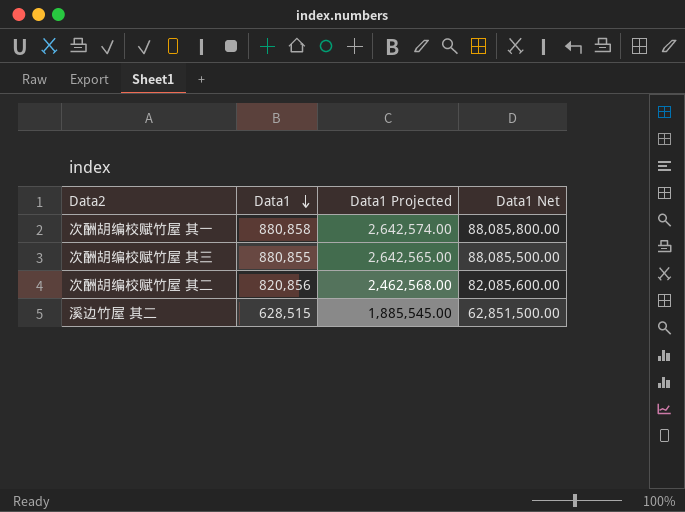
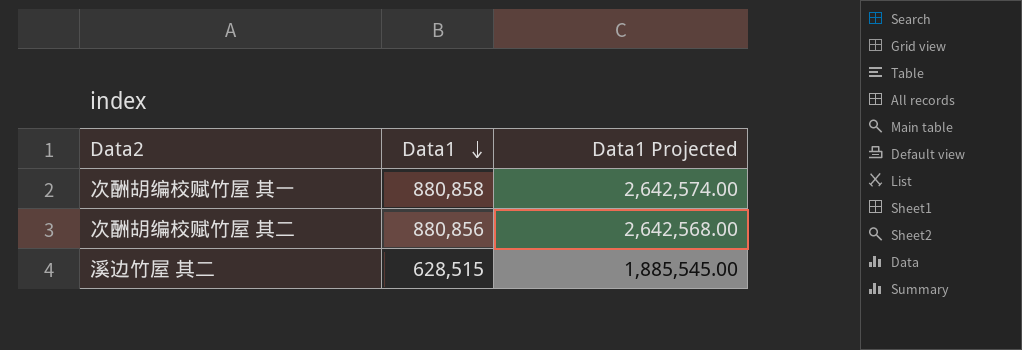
column Data1 Net | formula: [Data1] * 100 -> none
row 次酬胡编校赋竹屋 其三: 880,855 | 2,642,565.00 | 88,085,500.00 -> none
次酬胡编校赋竹屋 其二 | Data1: 820,856 -> 880,856
次酬胡编校赋竹屋 其二 | Data1 Projected: 2,462,568.00 -> 2,642,568.00

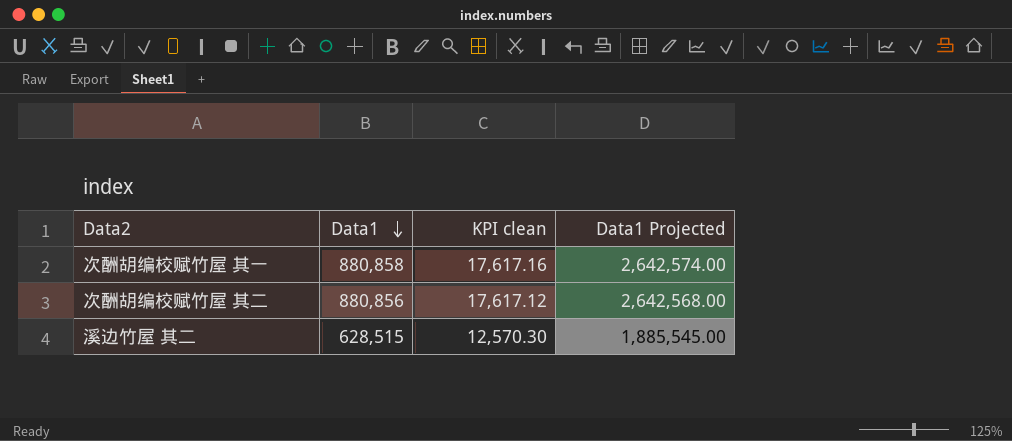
column KPI clean | formula: none -> [Data1] * 0.02

